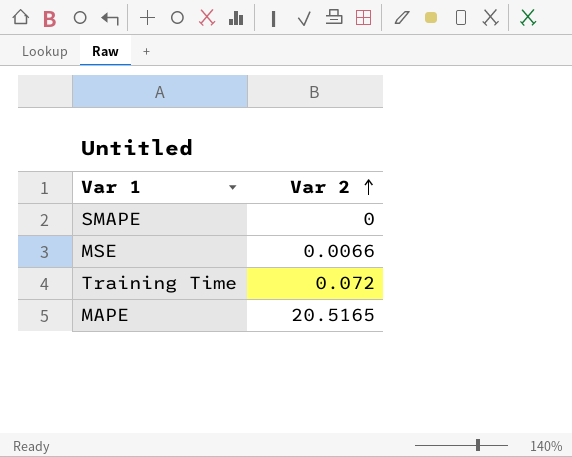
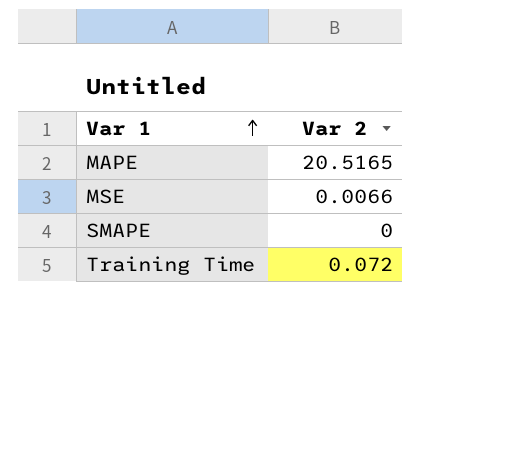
row order: Var 2 ascending -> Var 1 ascending

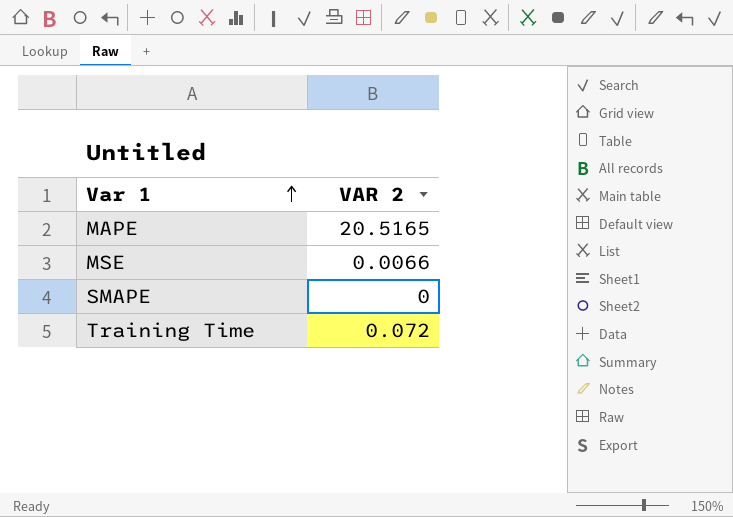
column name: Var 2 -> VAR 2

